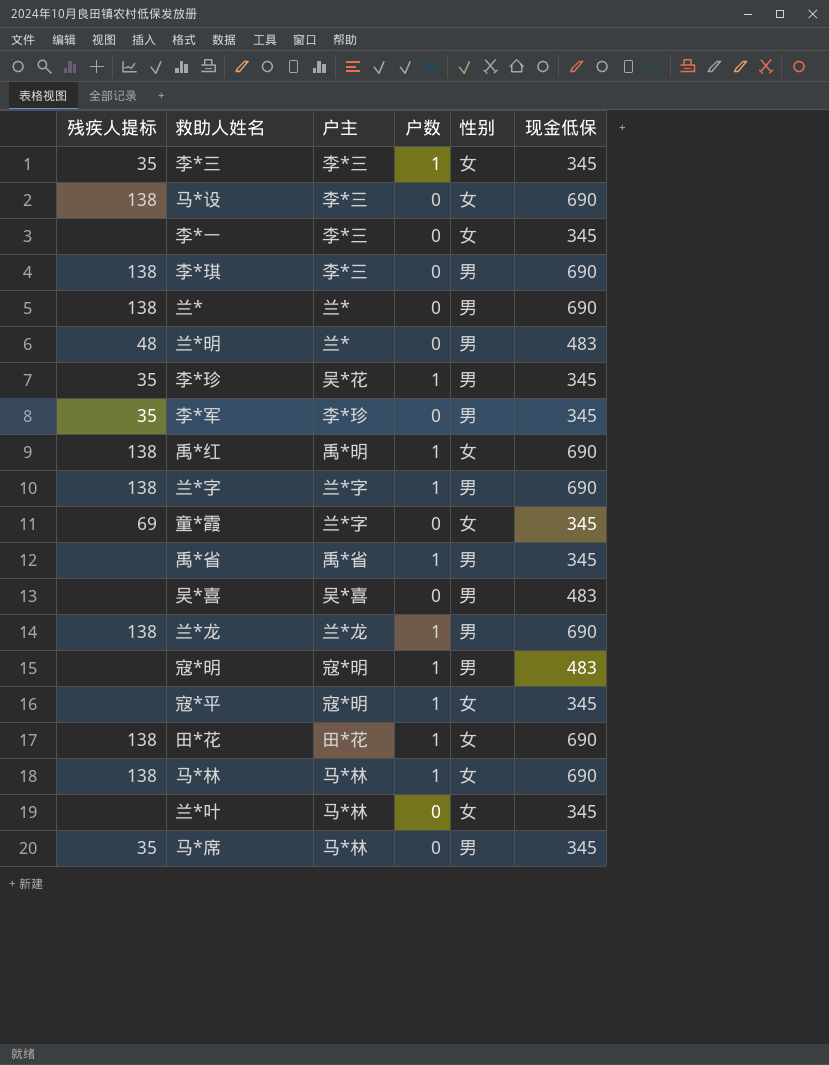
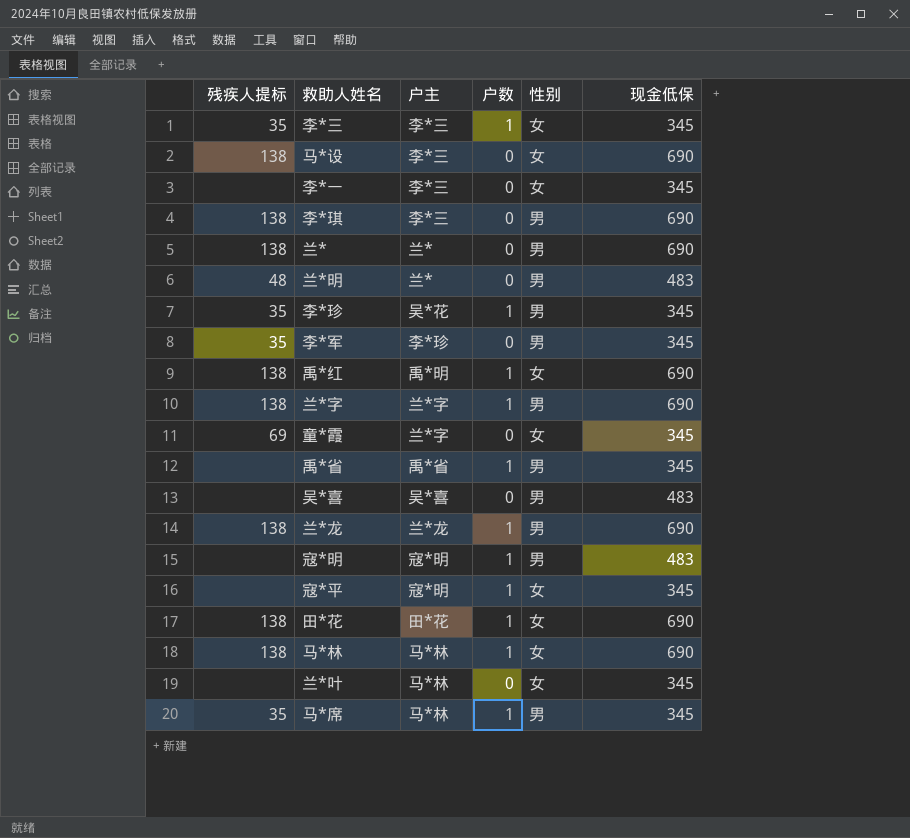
马*席 | 户数: 0 -> 1

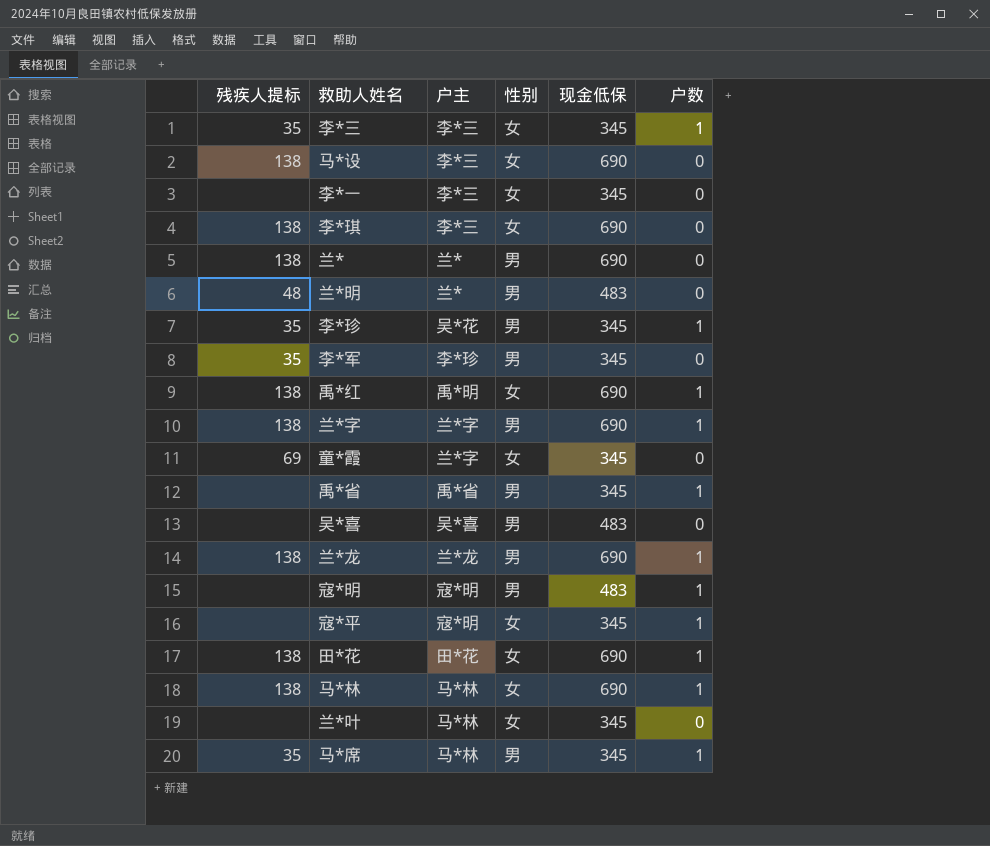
column 户数 | position: 4 -> 6
李*琪 | 性别: 男 -> 女

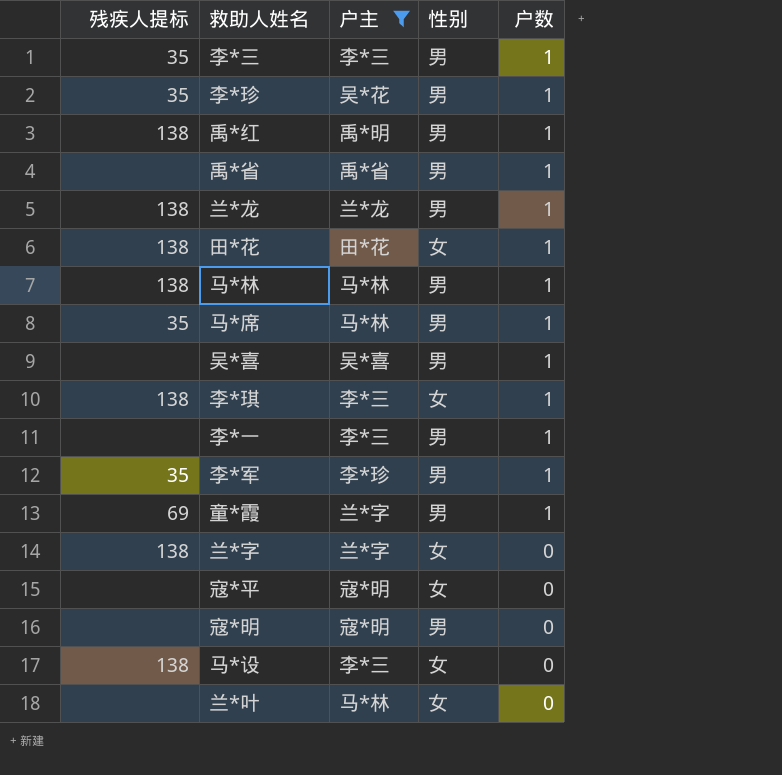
filter: none -> 户主 != 兰*
row order: none -> 户数 descending
column 现金低保 | position: 5 -> none
李*三 | 性别: 女 -> 男
禹*红 | 性别: 女 -> 男
马*林 | 性别: 女 -> 男
吴*喜 | 户数: 0 -> 1
李*琪 | 户数: 0 -> 1
李*一 | 性别: 女 -> 男
李*一 | 户数: 0 -> 1
李*军 | 户数: 0 -> 1
童*霞 | 性别: 女 -> 男
童*霞 | 户数: 0 -> 1
兰*字 | 性别: 男 -> 女
兰*字 | 户数: 1 -> 0
寇*平 | 户数: 1 -> 0
寇*明 | 户数: 1 -> 0

